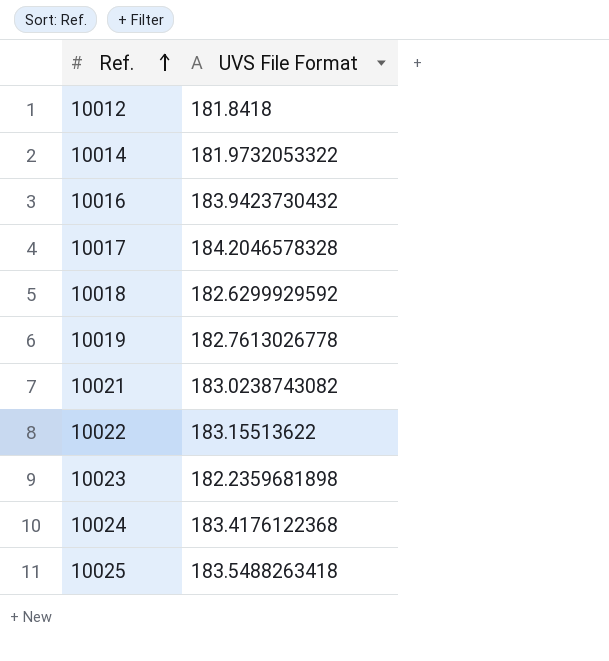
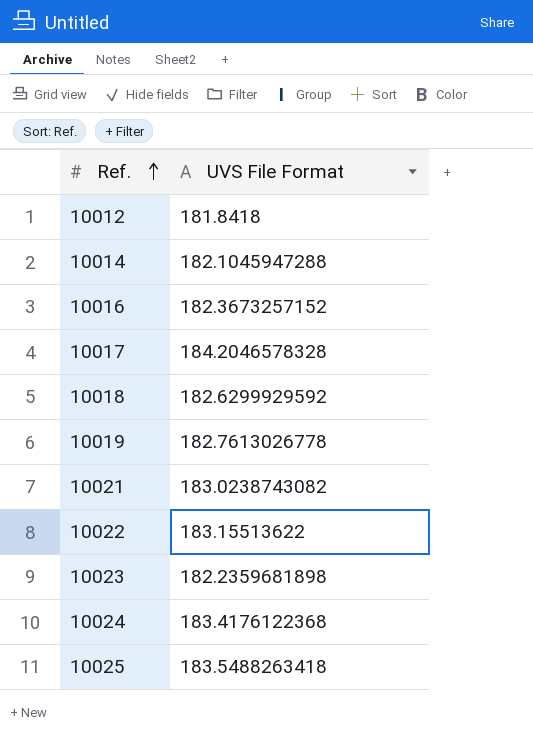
10014 | UVS File Format: 181.9732053322 -> 182.1045947288
10016 | UVS File Format: 183.9423730432 -> 182.3673257152

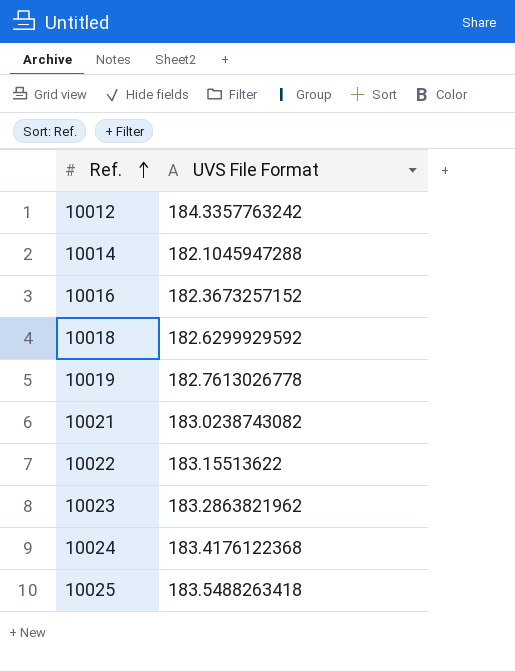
row 10017: 184.2046578328 -> none
10012 | UVS File Format: 181.8418 -> 184.3357763242
10023 | UVS File Format: 182.2359681898 -> 183.2863821962

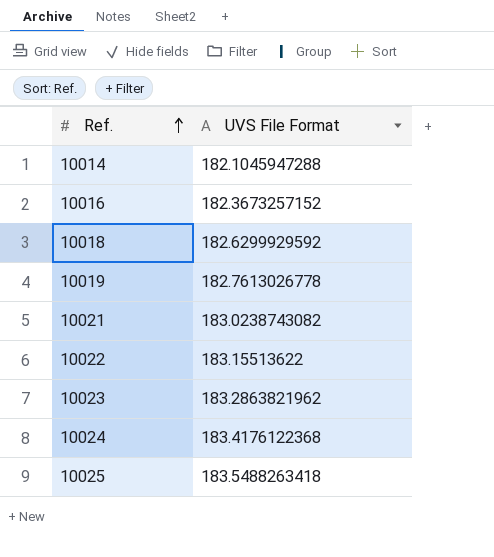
row 10012: 184.3357763242 -> none

